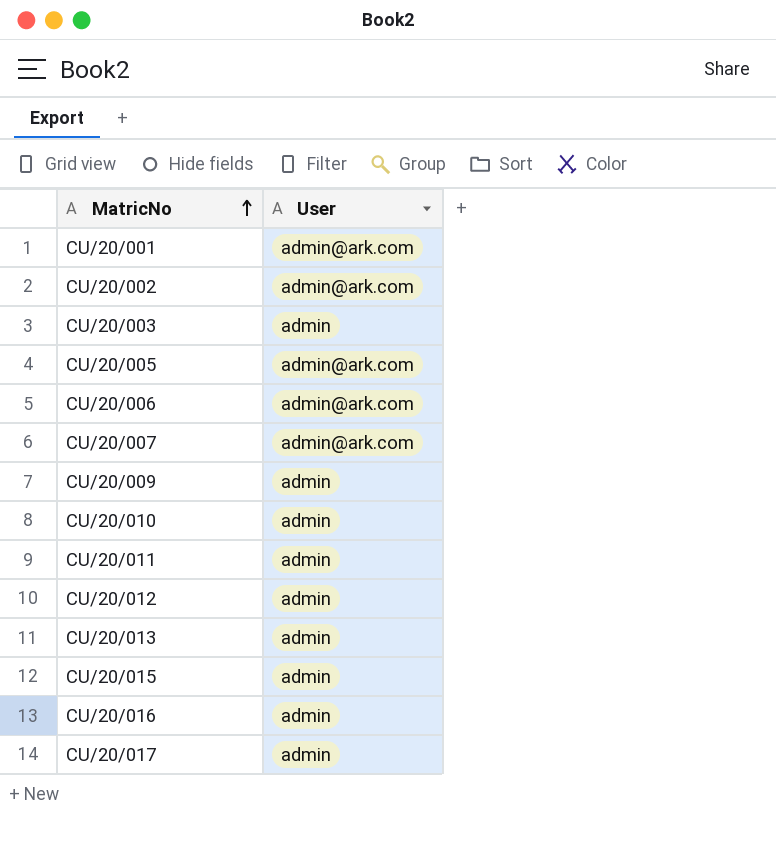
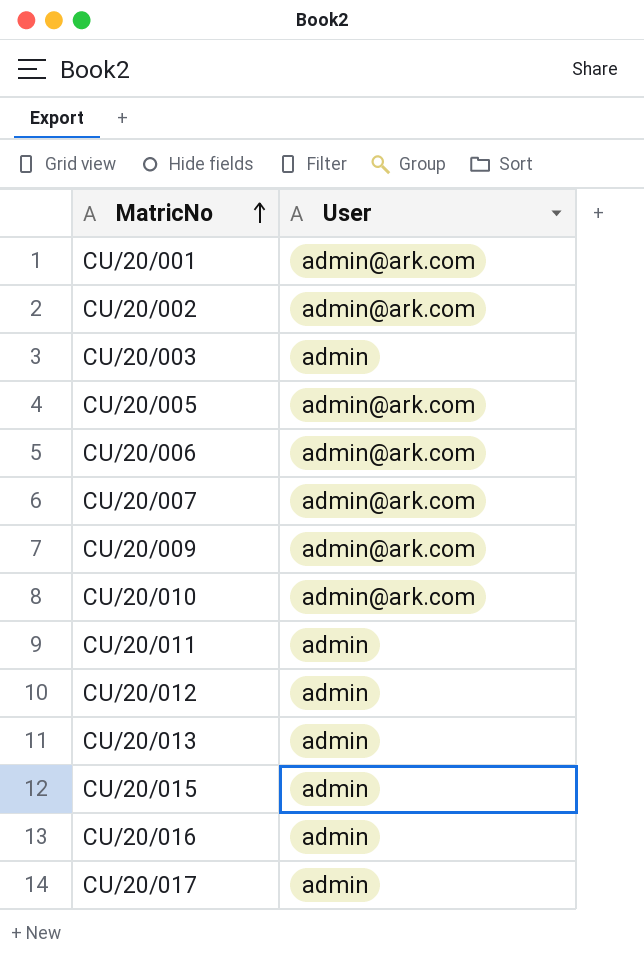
CU/20/009 | User: admin -> admin@ark.com
CU/20/010 | User: admin -> admin@ark.com

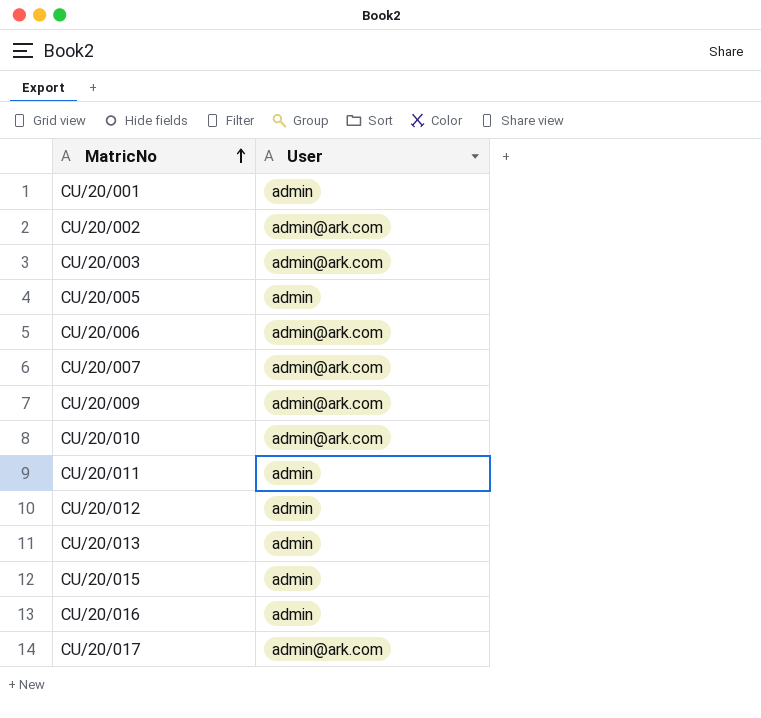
CU/20/001 | User: admin@ark.com -> admin
CU/20/003 | User: admin -> admin@ark.com
CU/20/005 | User: admin@ark.com -> admin
CU/20/017 | User: admin -> admin@ark.com

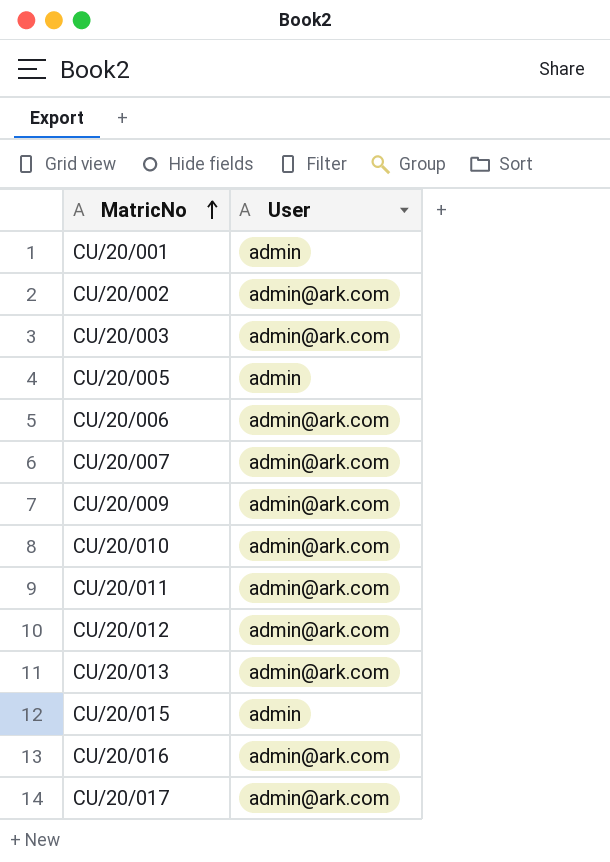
CU/20/011 | User: admin -> admin@ark.com
CU/20/012 | User: admin -> admin@ark.com
CU/20/013 | User: admin -> admin@ark.com
CU/20/016 | User: admin -> admin@ark.com

